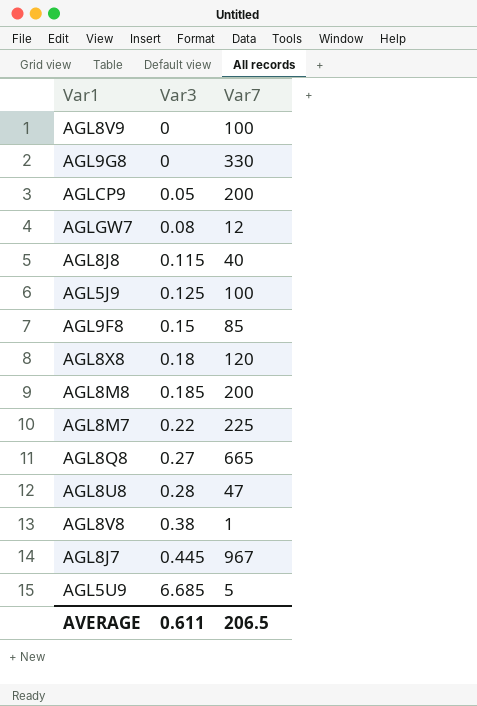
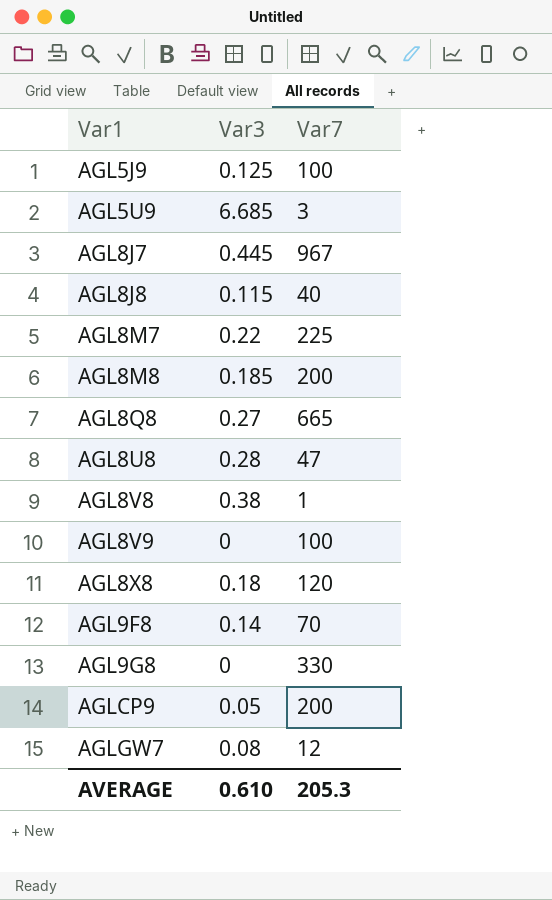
row order: Var3 ascending -> Var1 ascending
AGL5U9 | Var7: 5 -> 3
AGL9F8 | Var3: 0.15 -> 0.14
AGL9F8 | Var7: 85 -> 70
AVERAGE | Var3: 0.611 -> 0.610
AVERAGE | Var7: 206.5 -> 205.3

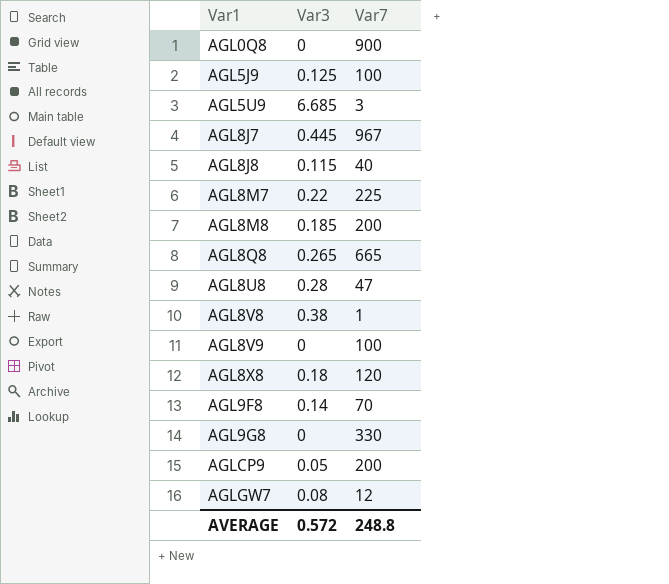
row AGL0Q8: none -> 0 | 900
AGL8Q8 | Var3: 0.27 -> 0.265
AVERAGE | Var3: 0.610 -> 0.572
AVERAGE | Var7: 205.3 -> 248.8

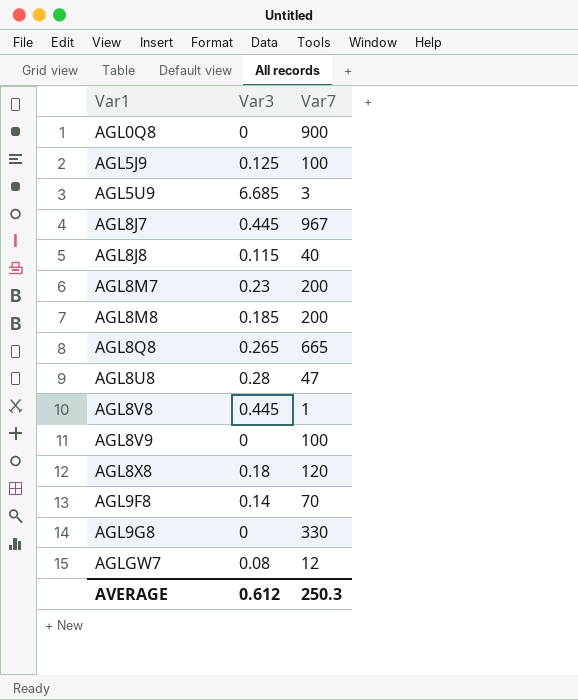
row AGLCP9: 0.05 | 200 -> none
AGL8M7 | Var3: 0.22 -> 0.23
AGL8M7 | Var7: 225 -> 200
AGL8V8 | Var3: 0.38 -> 0.445
AVERAGE | Var3: 0.572 -> 0.612
AVERAGE | Var7: 248.8 -> 250.3

